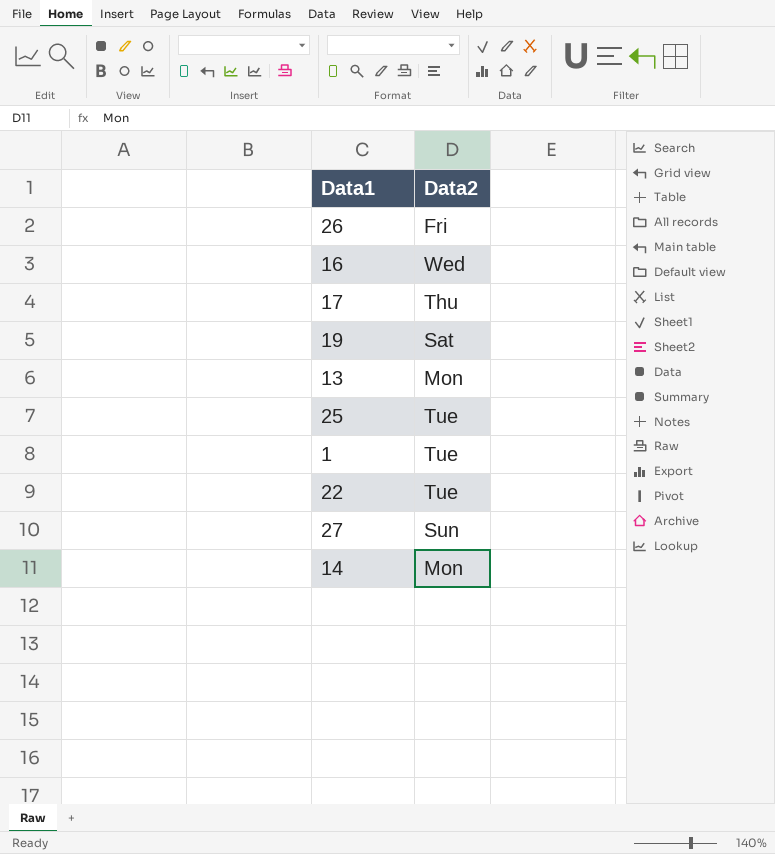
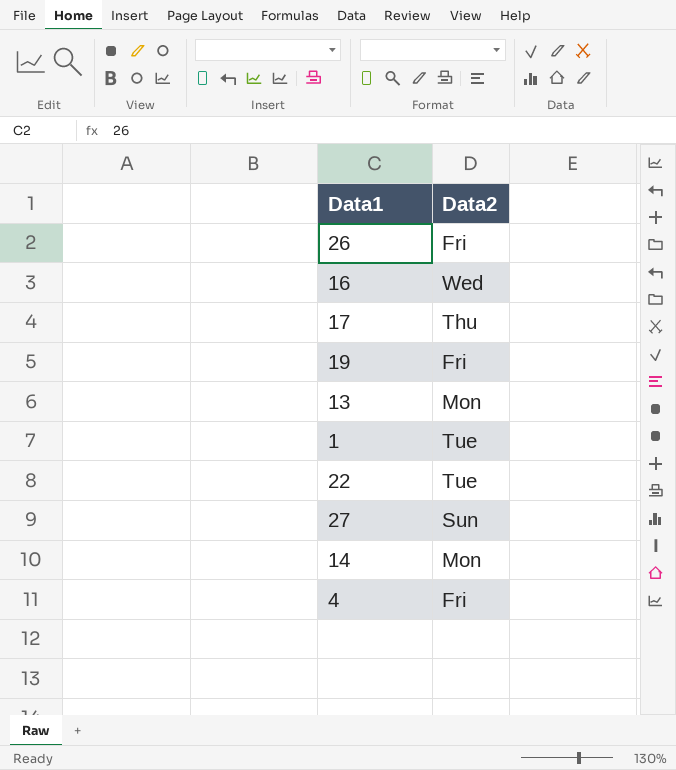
row 25: Tue -> none
19 | Data2: Sat -> Fri
row 4: none -> Fri

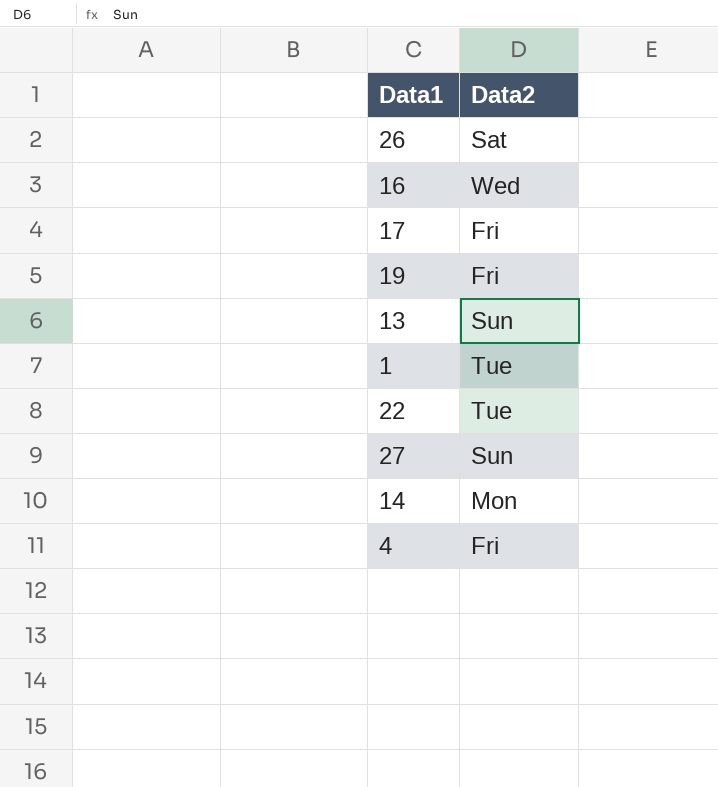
26 | Data2: Fri -> Sat
17 | Data2: Thu -> Fri
13 | Data2: Mon -> Sun

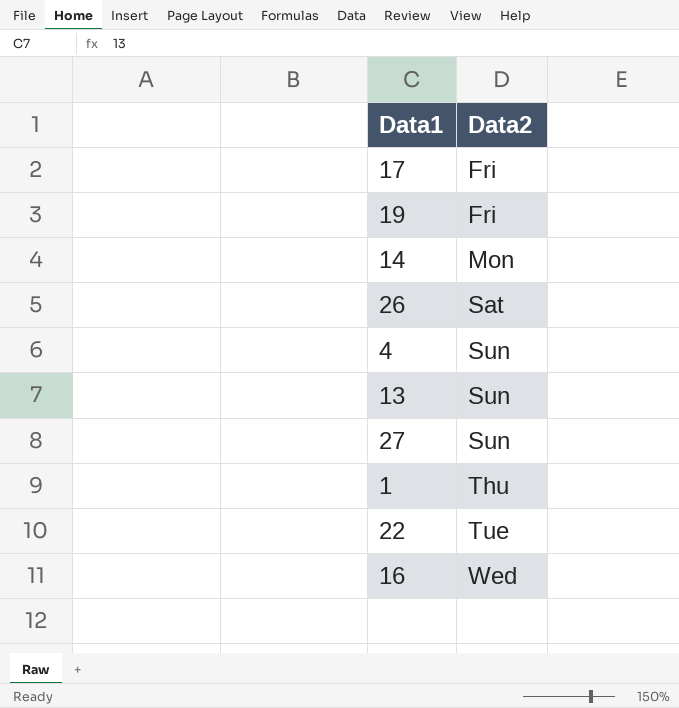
row order: none -> Data2 ascending
4 | Data2: Fri -> Sun
1 | Data2: Tue -> Thu

